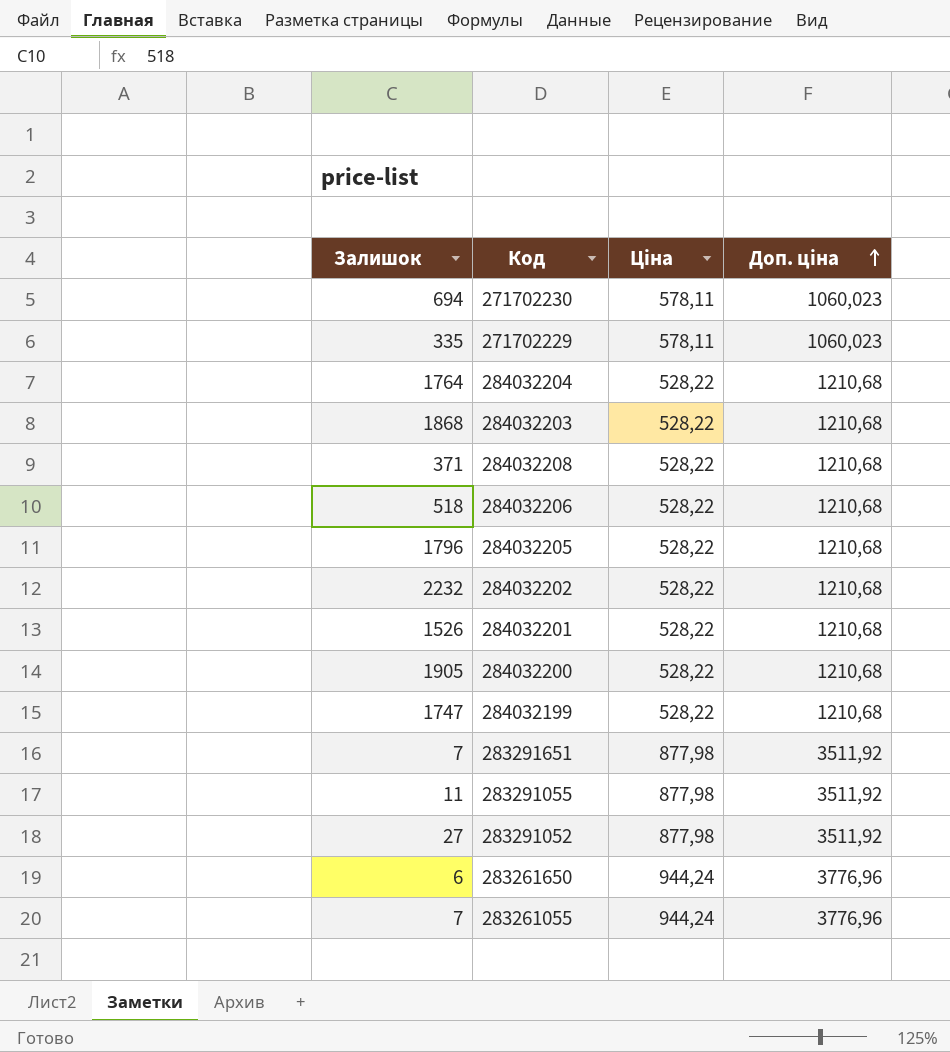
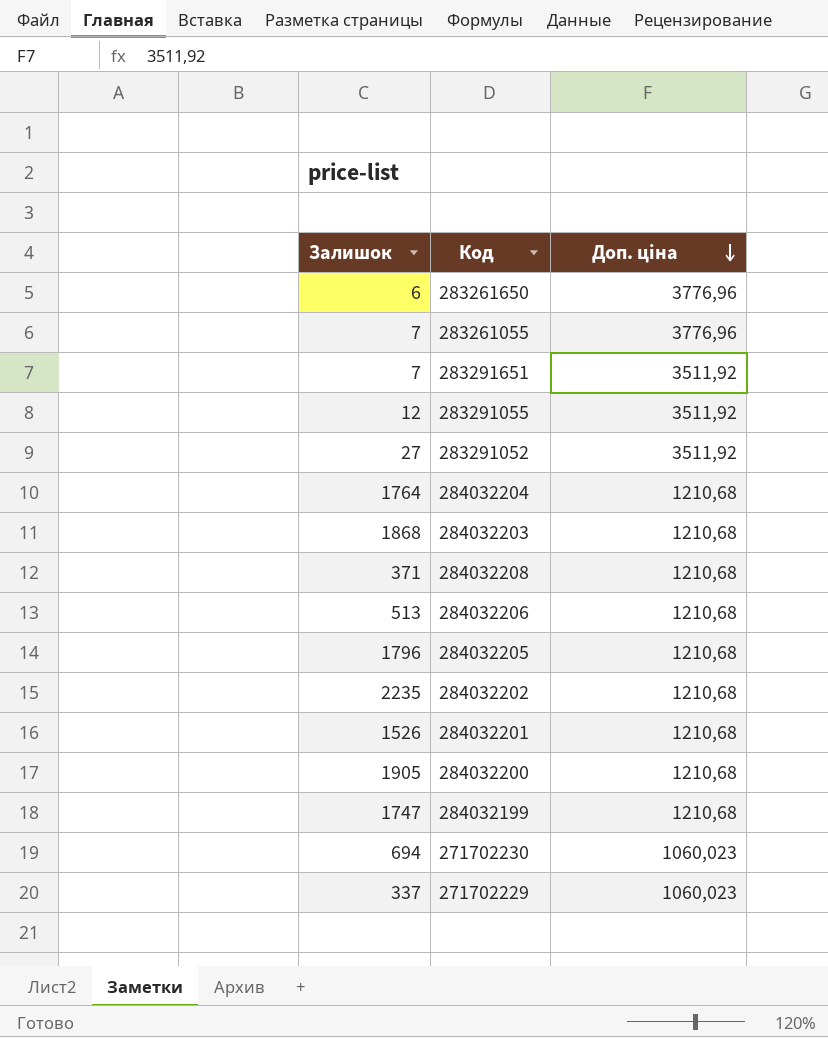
row order: Доп. ціна ascending -> Доп. ціна descending
column Ціна | position: 3 -> none
283291055 | Залишок: 11 -> 12
284032206 | Залишок: 518 -> 513
284032202 | Залишок: 2232 -> 2235
271702229 | Залишок: 335 -> 337

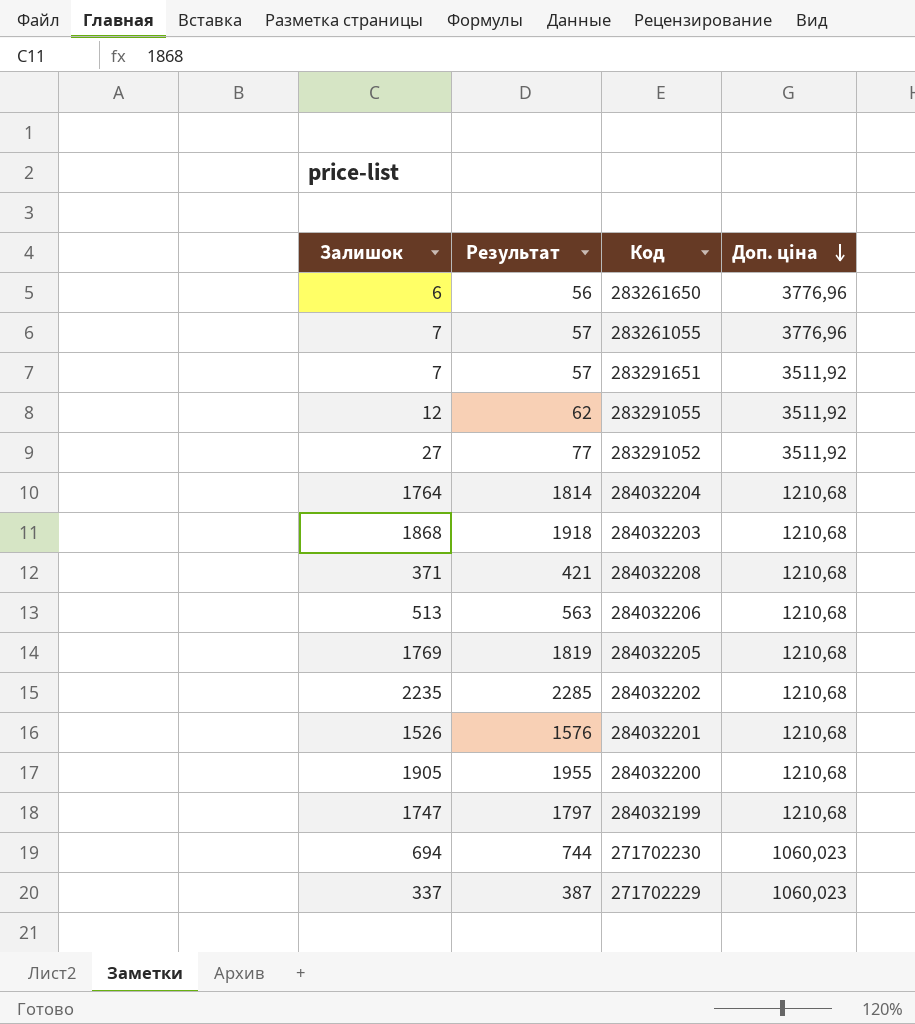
column Результат | formula: none -> [Залишок] + 50
284032205 | Залишок: 1796 -> 1769

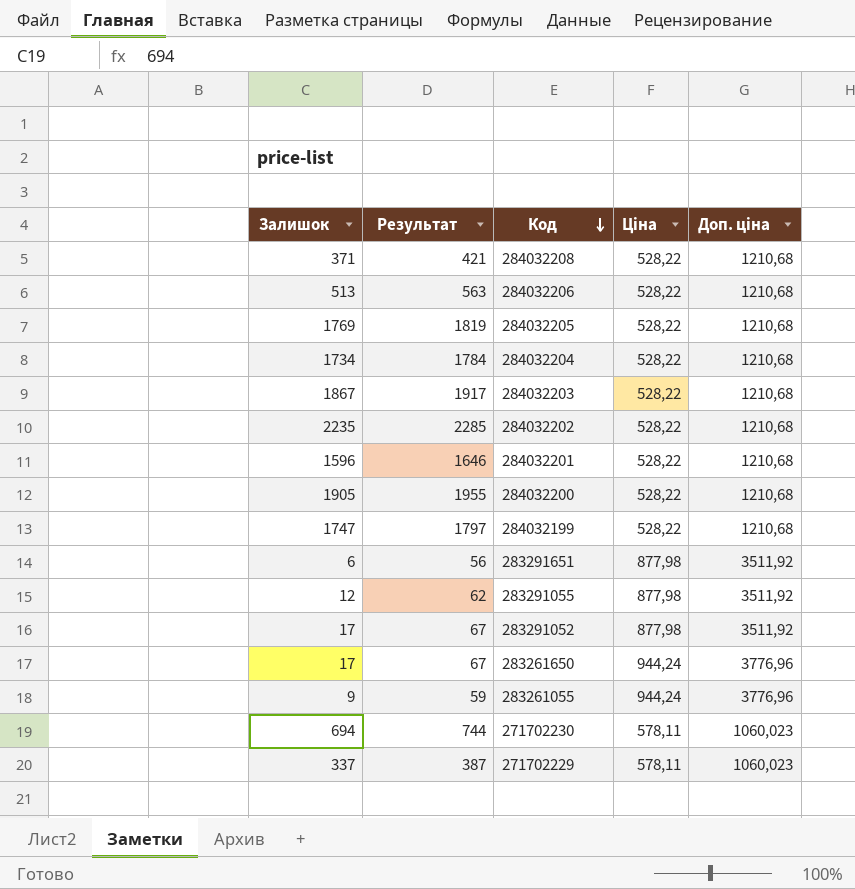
row order: Доп. ціна descending -> Код descending
column Ціна | position: none -> 4
284032204 | Залишок: 1764 -> 1734
284032204 | Результат: 1814 -> 1784
284032203 | Залишок: 1868 -> 1867
284032203 | Результат: 1918 -> 1917
284032201 | Залишок: 1526 -> 1596
284032201 | Результат: 1576 -> 1646
283291651 | Залишок: 7 -> 6
283291651 | Результат: 57 -> 56
283291052 | Залишок: 27 -> 17
283291052 | Результат: 77 -> 67
283261650 | Залишок: 6 -> 17
283261650 | Результат: 56 -> 67
283261055 | Залишок: 7 -> 9
283261055 | Результат: 57 -> 59

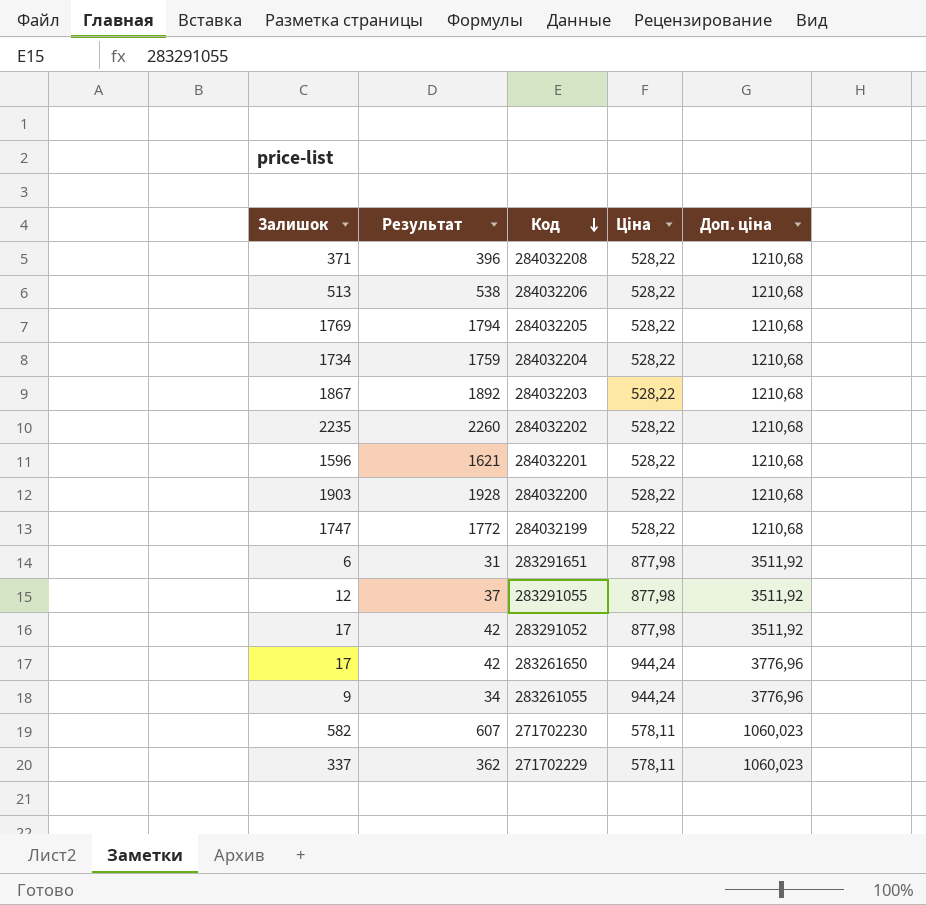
column Результат | formula: [Залишок] + 50 -> [Залишок] + 25
284032200 | Залишок: 1905 -> 1903
271702230 | Залишок: 694 -> 582

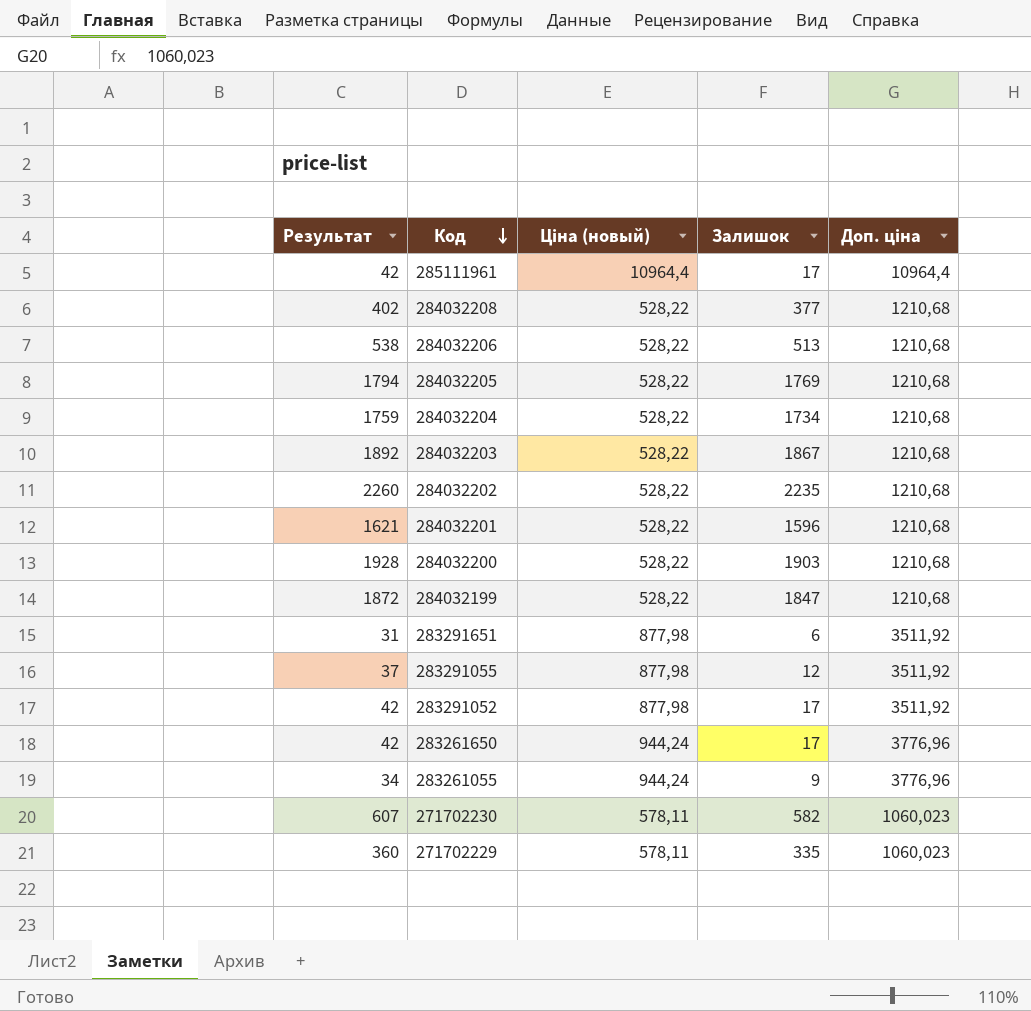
column name: Ціна -> Ціна (новый)
column Залишок | position: 1 -> 4
row 285111961: none -> 42 | 10964,4 | 17 | 10964,4
284032208 | Результат: 396 -> 402
284032208 | Залишок: 371 -> 377
284032199 | Результат: 1772 -> 1872
284032199 | Залишок: 1747 -> 1847
271702229 | Результат: 362 -> 360
271702229 | Залишок: 337 -> 335

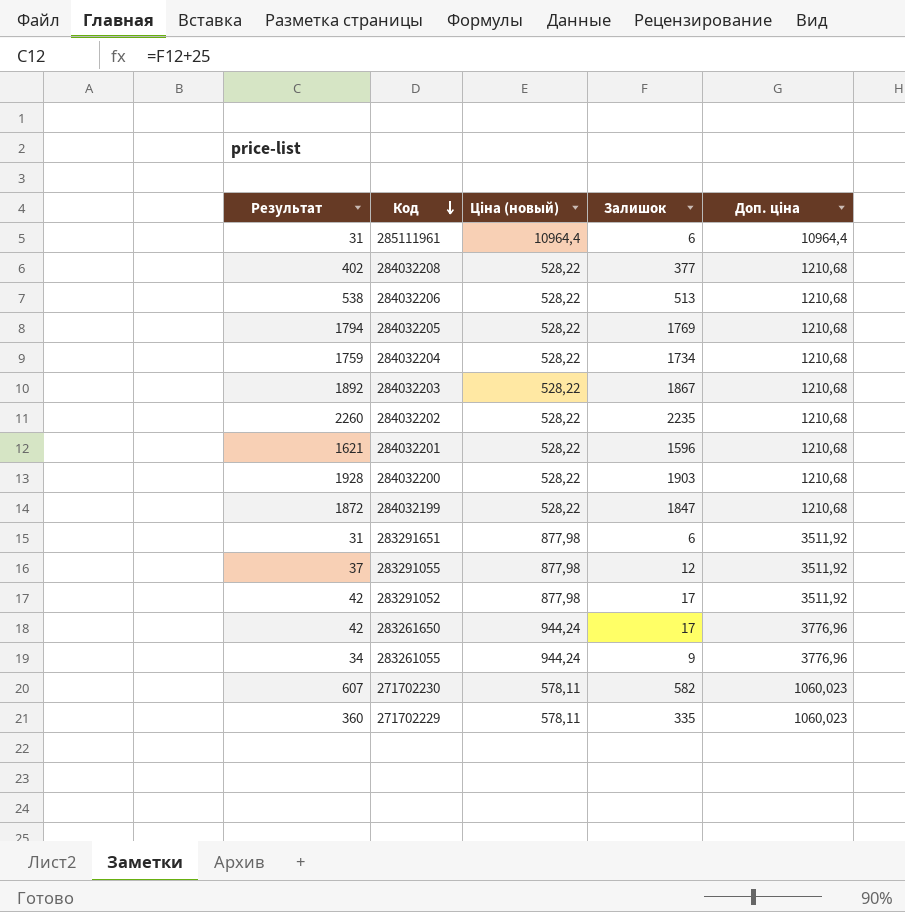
285111961 | Результат: 42 -> 31
285111961 | Залишок: 17 -> 6

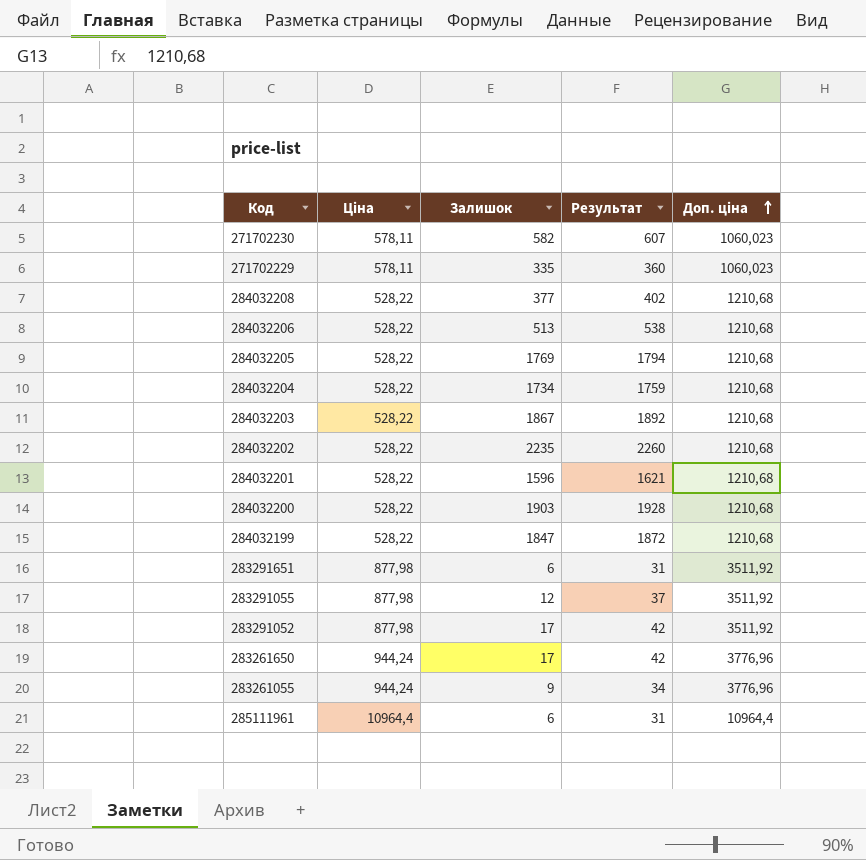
row order: Код descending -> Доп. ціна ascending
column name: Ціна (новый) -> Ціна
column Результат | position: 1 -> 4

